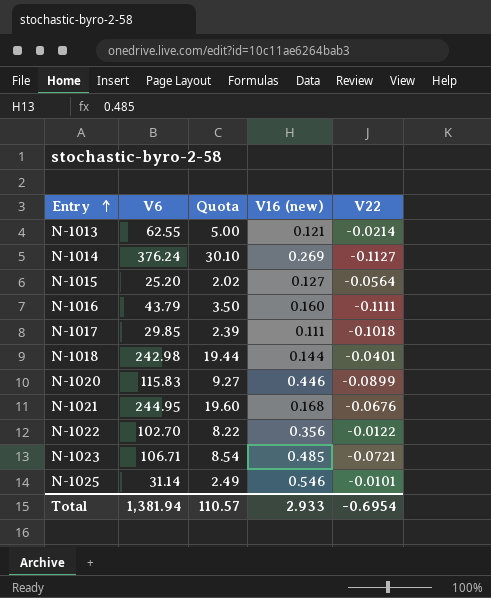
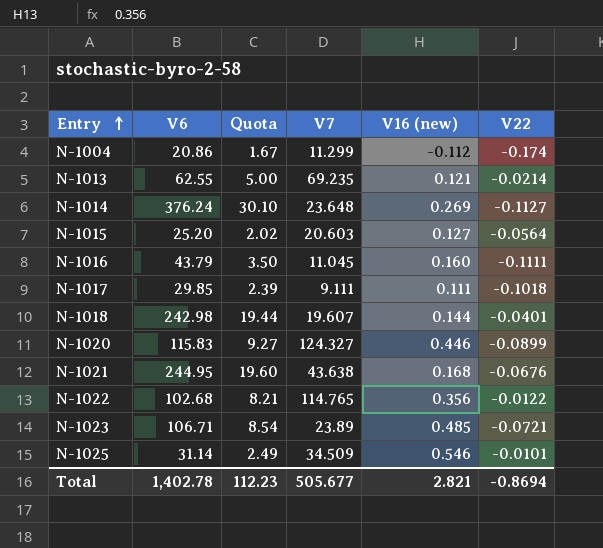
column V7 | position: none -> 4
row N-1004: none -> 20.86 | 1.67 | 11.299 | -0.112 | -0.174
N-1022 | V6: 102.70 -> 102.68
N-1022 | Quota: 8.22 -> 8.21
Total | V6: 1,381.94 -> 1,402.78
Total | Quota: 110.57 -> 112.23
Total | V16 (new): 2.933 -> 2.821
Total | V22: -0.6954 -> -0.8694

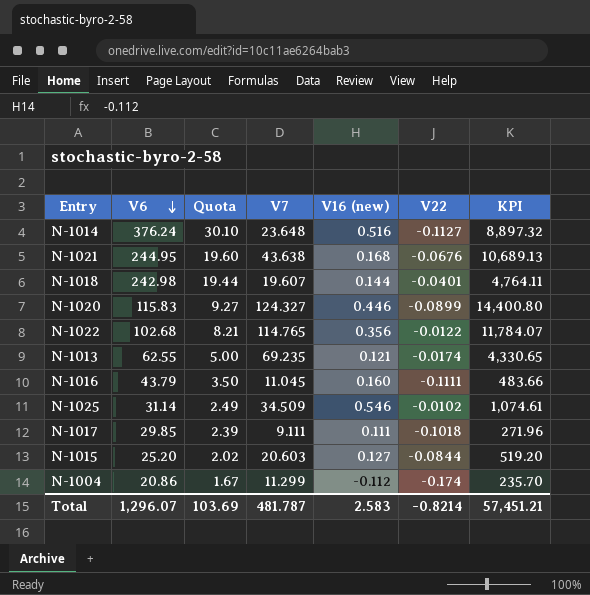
row order: Entry ascending -> V6 descending
column KPI | formula: none -> [V6] * [V7]
row N-1023: 106.71 | 8.54 | 23.89 | 0.485 | -0.0721 -> none
N-1014 | V16 (new): 0.269 -> 0.516
N-1013 | V22: -0.0214 -> -0.0174
N-1025 | V22: -0.0101 -> -0.0102
N-1015 | V22: -0.0564 -> -0.0844
Total | V6: 1,402.78 -> 1,296.07
Total | Quota: 112.23 -> 103.69
Total | V7: 505.677 -> 481.787
Total | V16 (new): 2.821 -> 2.583
Total | V22: -0.8694 -> -0.8214

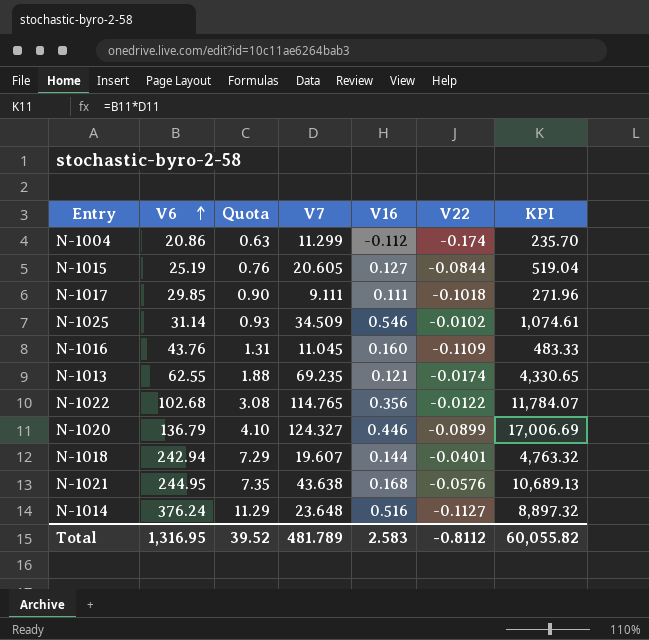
row order: V6 descending -> V6 ascending
column Quota | formula: [V6] * 0.08 -> [V6] * 0.03
column name: V16 (new) -> V16
N-1015 | V6: 25.20 -> 25.19
N-1015 | V7: 20.603 -> 20.605
N-1015 | KPI: 519.20 -> 519.04
N-1016 | V6: 43.79 -> 43.76
N-1016 | V22: -0.1111 -> -0.1109
N-1016 | KPI: 483.66 -> 483.33
N-1020 | V6: 115.83 -> 136.79
N-1020 | KPI: 14,400.80 -> 17,006.69
N-1018 | V6: 242.98 -> 242.94
N-1018 | KPI: 4,764.11 -> 4,763.32
N-1021 | V22: -0.0676 -> -0.0576
Total | V6: 1,296.07 -> 1,316.95
Total | Quota: 103.69 -> 39.52
Total | V7: 481.787 -> 481.789
Total | V22: -0.8214 -> -0.8112
Total | KPI: 57,451.21 -> 60,055.82

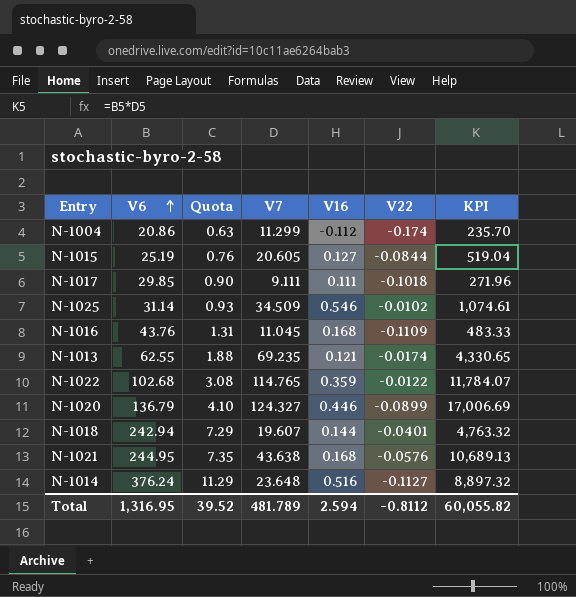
N-1016 | V16: 0.160 -> 0.168
N-1022 | V16: 0.356 -> 0.359
Total | V16: 2.583 -> 2.594

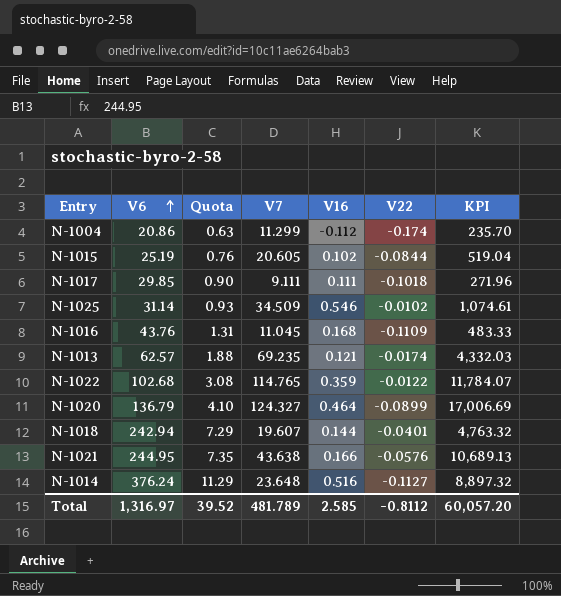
N-1015 | V16: 0.127 -> 0.102
N-1013 | V6: 62.55 -> 62.57
N-1013 | KPI: 4,330.65 -> 4,332.03
N-1020 | V16: 0.446 -> 0.464
N-1021 | V16: 0.168 -> 0.166
Total | V6: 1,316.95 -> 1,316.97
Total | V16: 2.594 -> 2.585
Total | KPI: 60,055.82 -> 60,057.20

